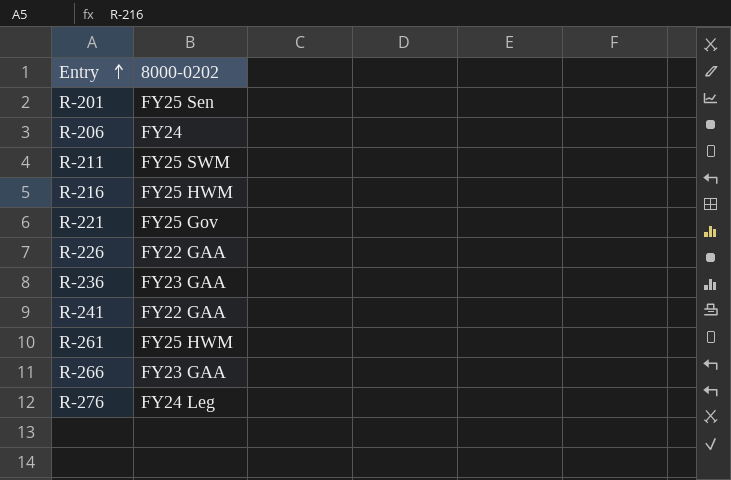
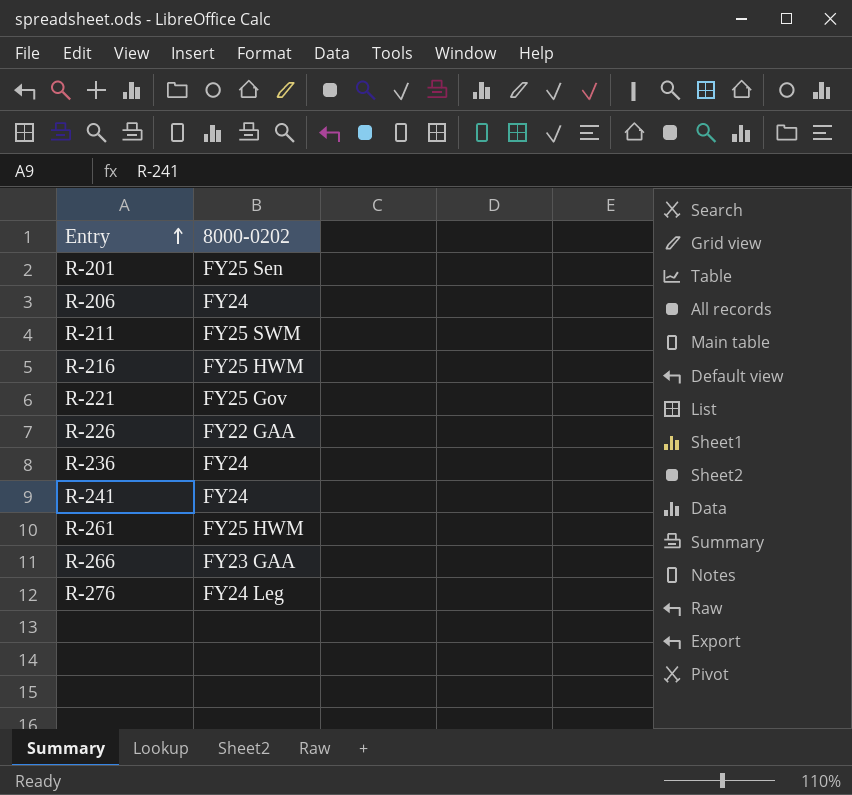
R-236 | 8000-0202: FY23 GAA -> FY24
R-241 | 8000-0202: FY22 GAA -> FY24

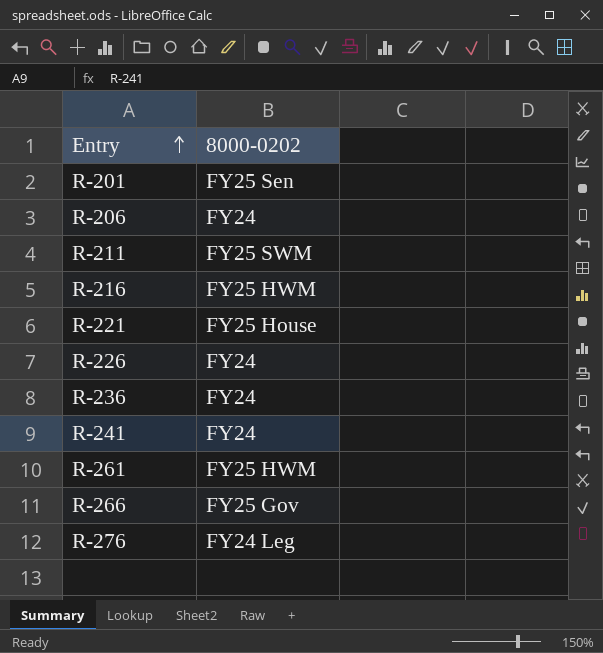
R-221 | 8000-0202: FY25 Gov -> FY25 House
R-226 | 8000-0202: FY22 GAA -> FY24
R-266 | 8000-0202: FY23 GAA -> FY25 Gov

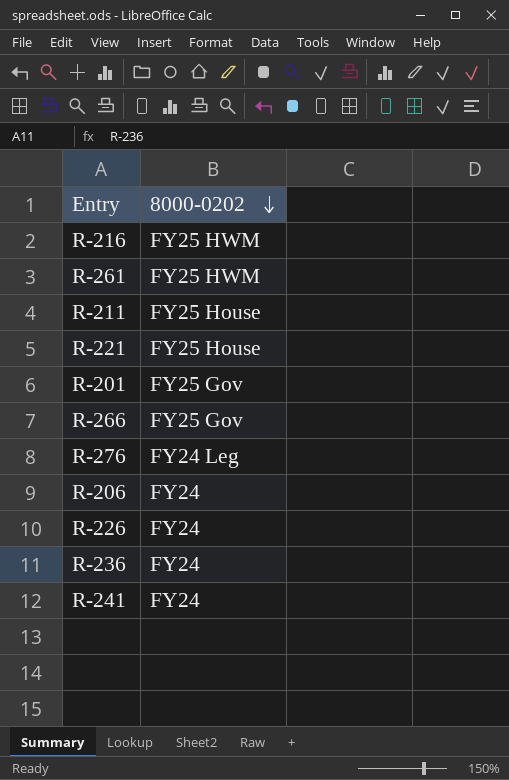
row order: Entry ascending -> 8000-0202 descending
R-211 | 8000-0202: FY25 SWM -> FY25 House
R-201 | 8000-0202: FY25 Sen -> FY25 Gov

